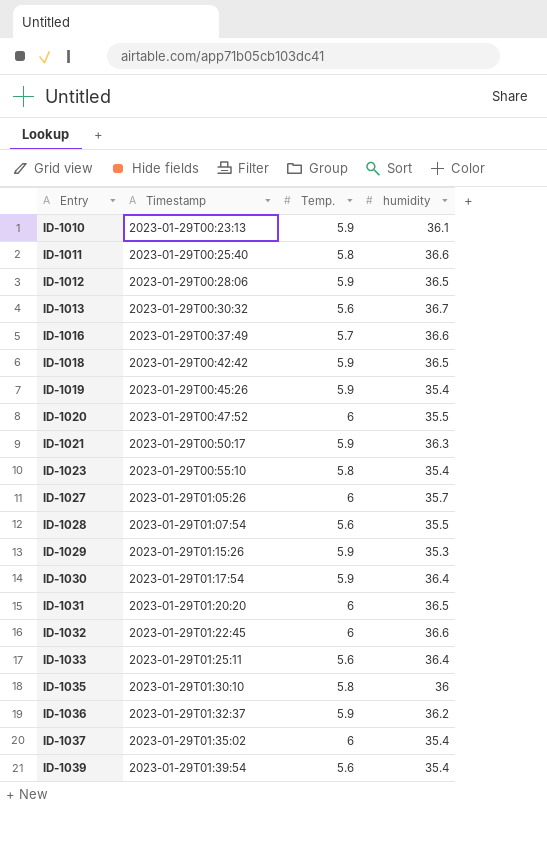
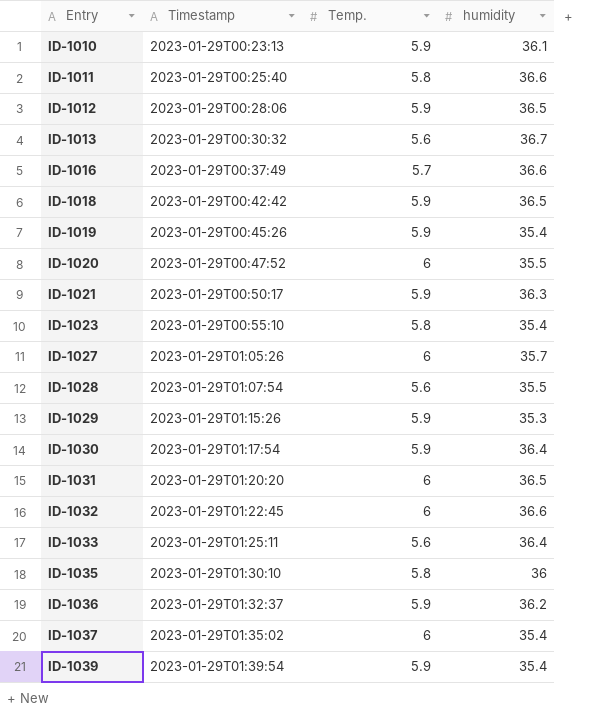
ID-1039 | Temp.: 5.6 -> 5.9

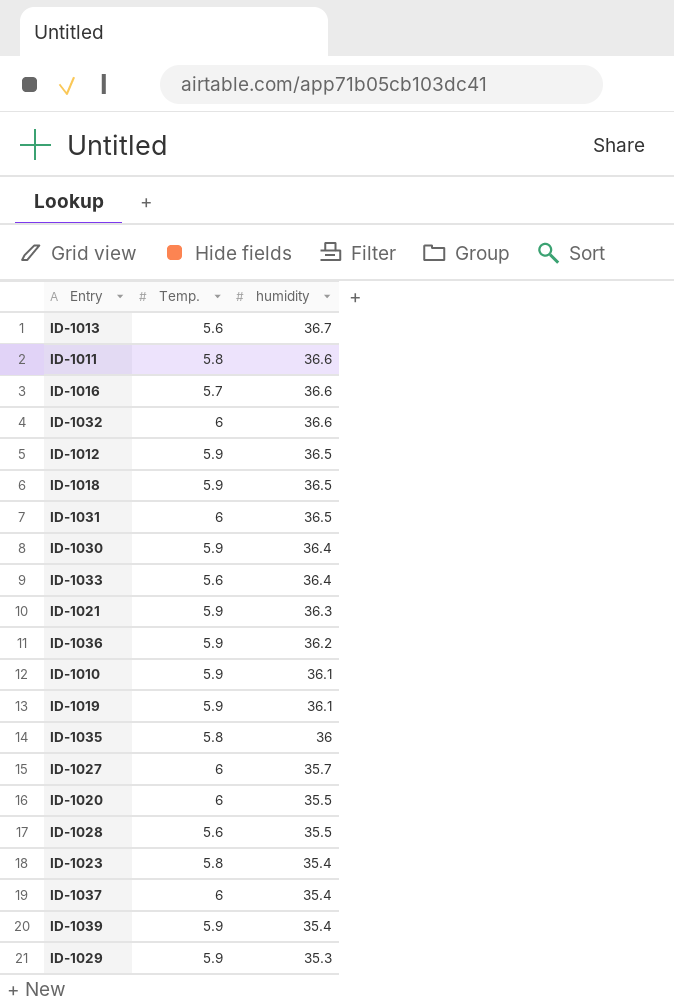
row order: Entry ascending -> humidity descending
column Timestamp | position: 2 -> none
ID-1019 | humidity: 35.4 -> 36.1

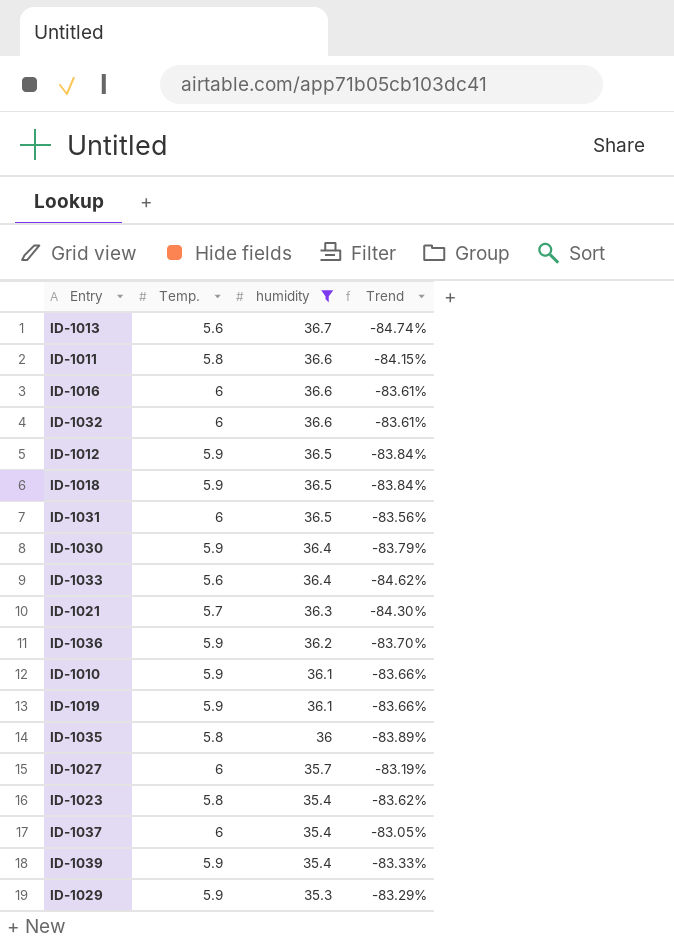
filter: none -> humidity != 35.5
column Trend | formula: none -> ([Temp.] - [humidity]) / [humidity]
ID-1016 | Temp.: 5.7 -> 6
ID-1021 | Temp.: 5.9 -> 5.7

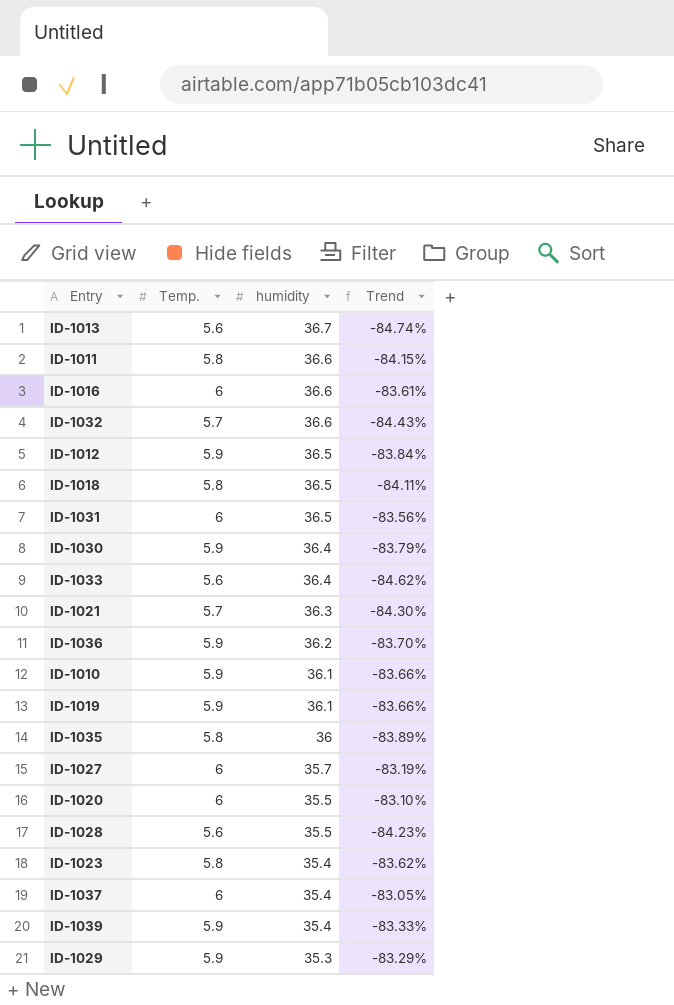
filter: humidity != 35.5 -> none
ID-1032 | Temp.: 6 -> 5.7
ID-1032 | Trend: -83.61% -> -84.43%
ID-1018 | Temp.: 5.9 -> 5.8
ID-1018 | Trend: -83.84% -> -84.11%

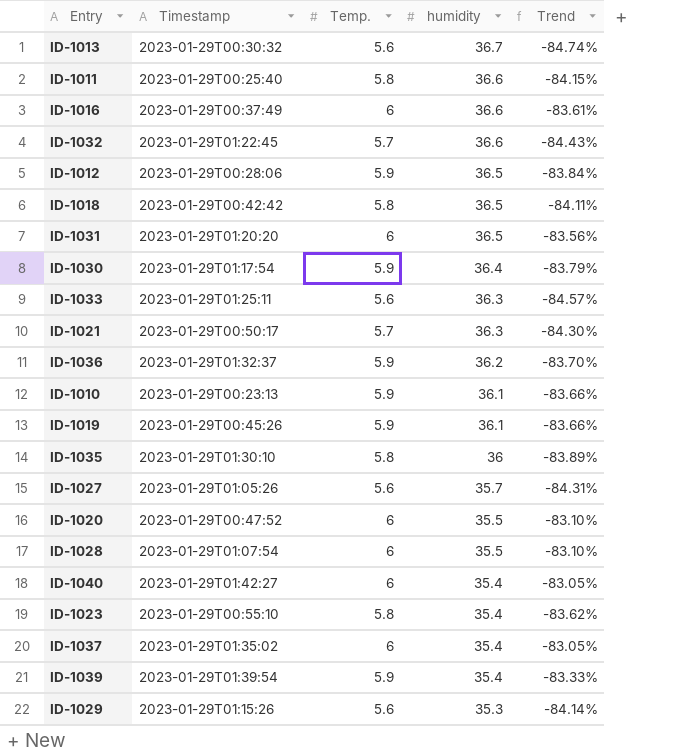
column Timestamp | position: none -> 2
ID-1033 | humidity: 36.4 -> 36.3
ID-1033 | Trend: -84.62% -> -84.57%
ID-1027 | Temp.: 6 -> 5.6
ID-1027 | Trend: -83.19% -> -84.31%
ID-1028 | Temp.: 5.6 -> 6
ID-1028 | Trend: -84.23% -> -83.10%
row ID-1040: none -> 2023-01-29T01:42:27 | 6 | 35.4 | -83.05%
ID-1029 | Temp.: 5.9 -> 5.6
ID-1029 | Trend: -83.29% -> -84.14%

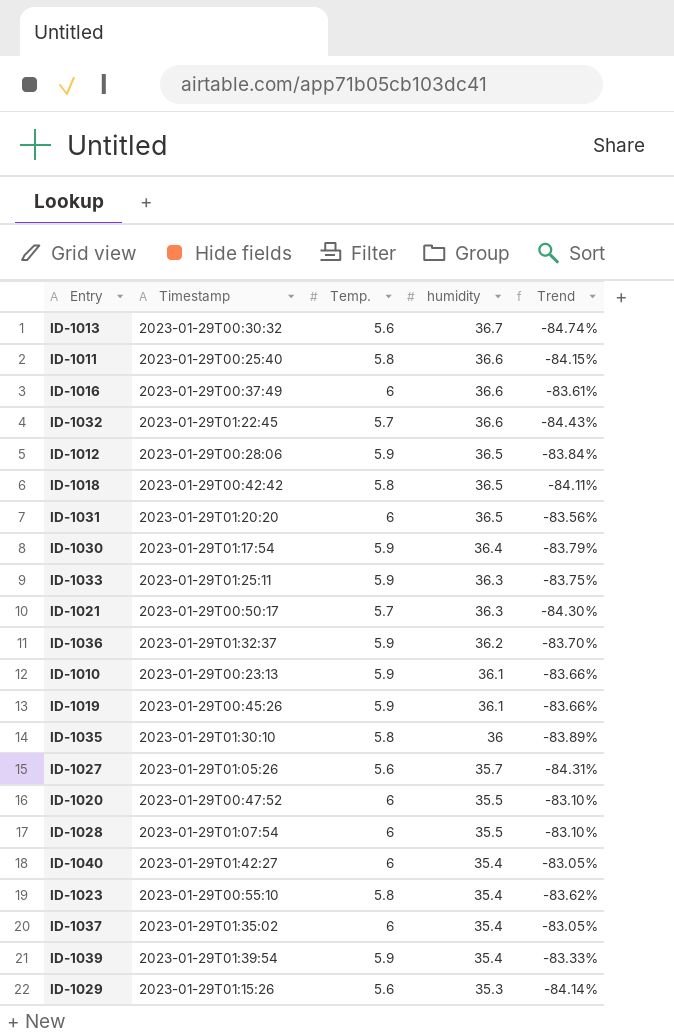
ID-1033 | Temp.: 5.6 -> 5.9
ID-1033 | Trend: -84.57% -> -83.75%

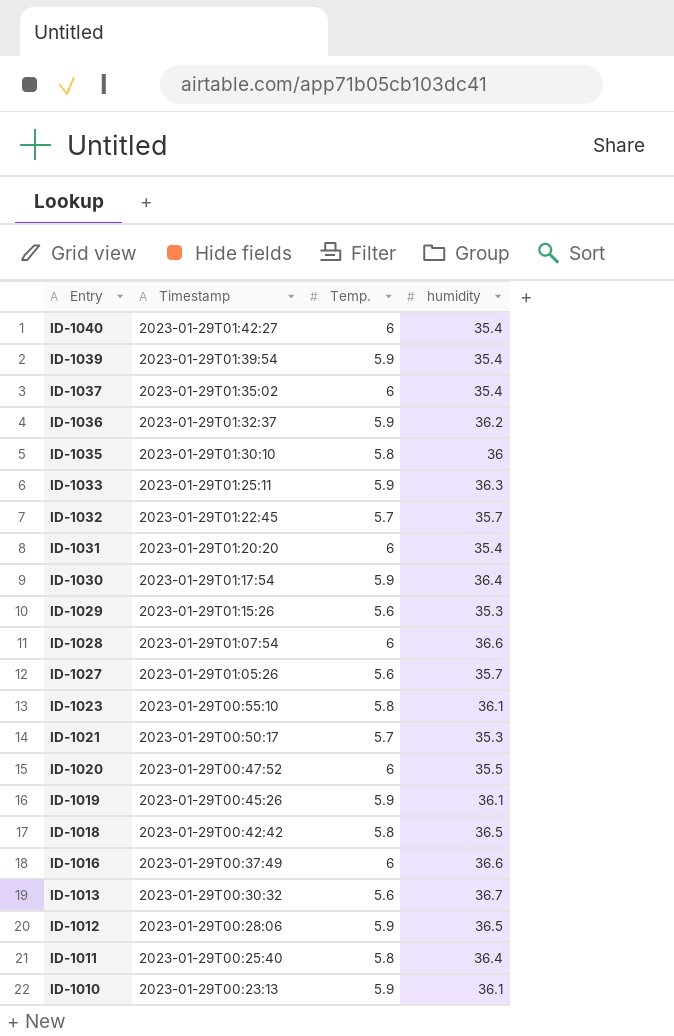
row order: humidity descending -> Entry descending
column Trend | formula: ([Temp.] - [humidity]) / [humidity] -> none
ID-1032 | humidity: 36.6 -> 35.7
ID-1031 | humidity: 36.5 -> 35.4
ID-1028 | humidity: 35.5 -> 36.6
ID-1023 | humidity: 35.4 -> 36.1
ID-1021 | humidity: 36.3 -> 35.3
ID-1011 | humidity: 36.6 -> 36.4

